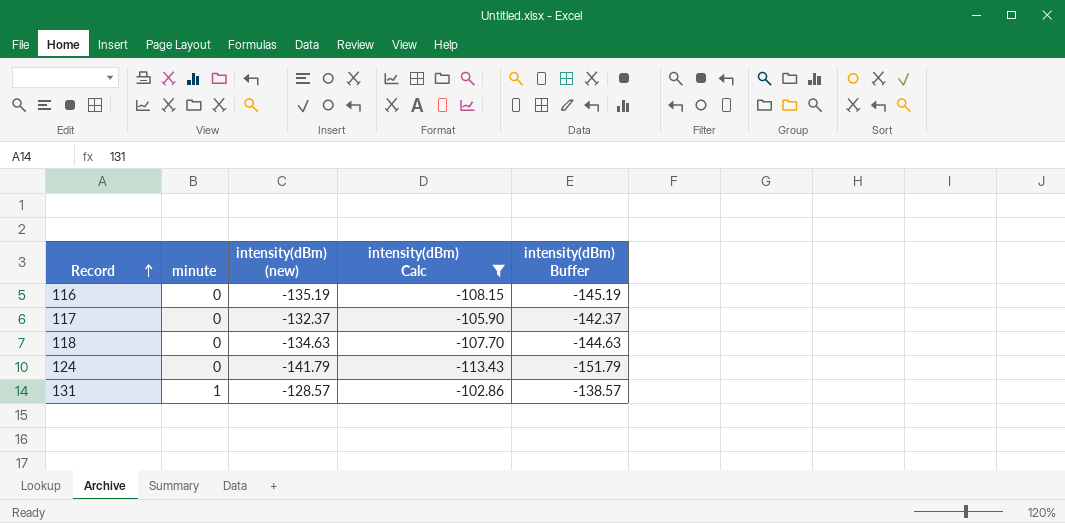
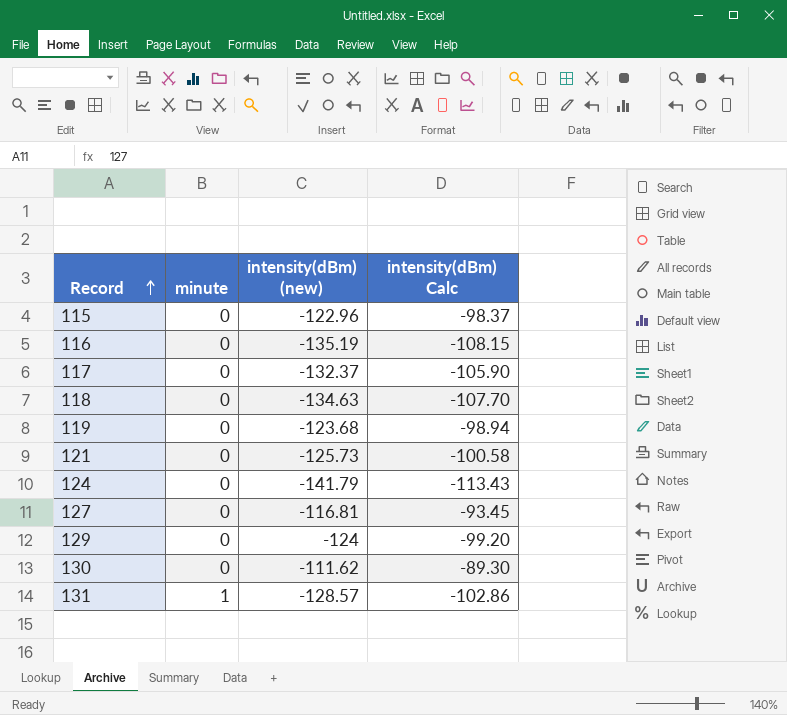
filter: intensity(dBm) Calc <= -102.86 -> none
column intensity(dBm) Buffer | formula: [intensity(dBm) (new)] - 10 -> none

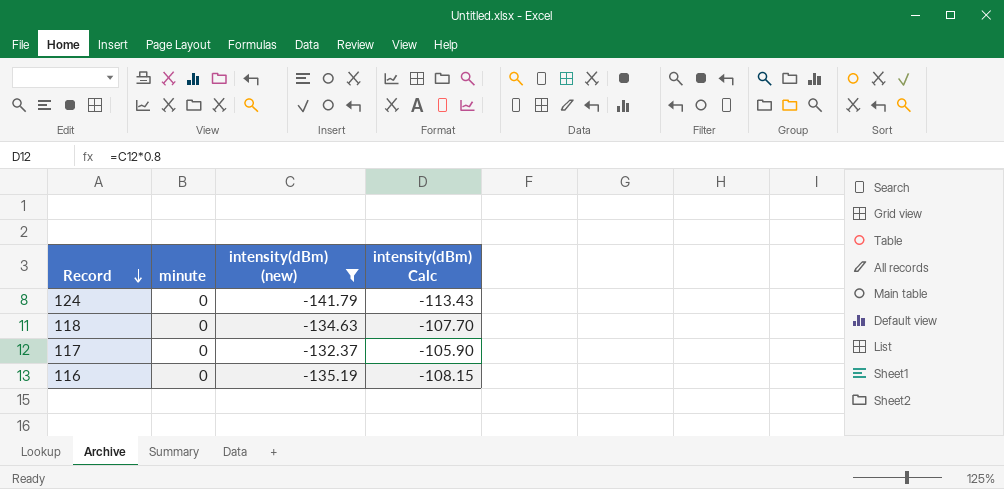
filter: none -> intensity(dBm) (new) <= -132.37
row order: Record ascending -> Record descending

